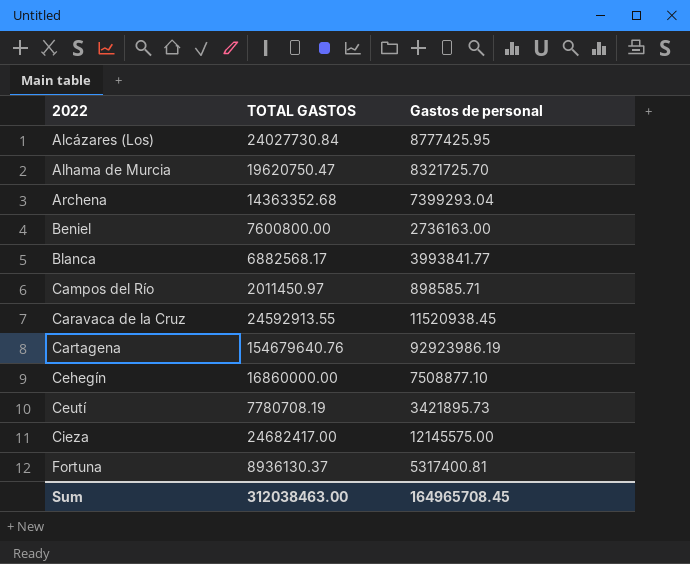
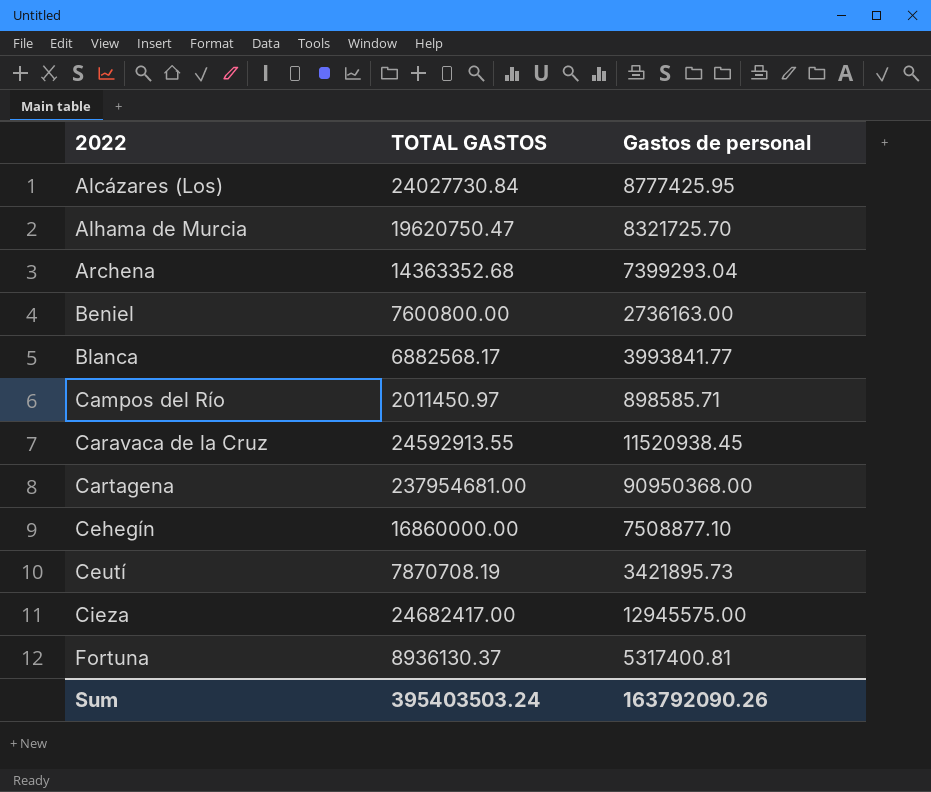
Cartagena | TOTAL GASTOS: 154679640.76 -> 237954681.00
Cartagena | Gastos de personal: 92923986.19 -> 90950368.00
Ceutí | TOTAL GASTOS: 7780708.19 -> 7870708.19
Cieza | Gastos de personal: 12145575.00 -> 12945575.00
Sum | TOTAL GASTOS: 312038463.00 -> 395403503.24
Sum | Gastos de personal: 164965708.45 -> 163792090.26

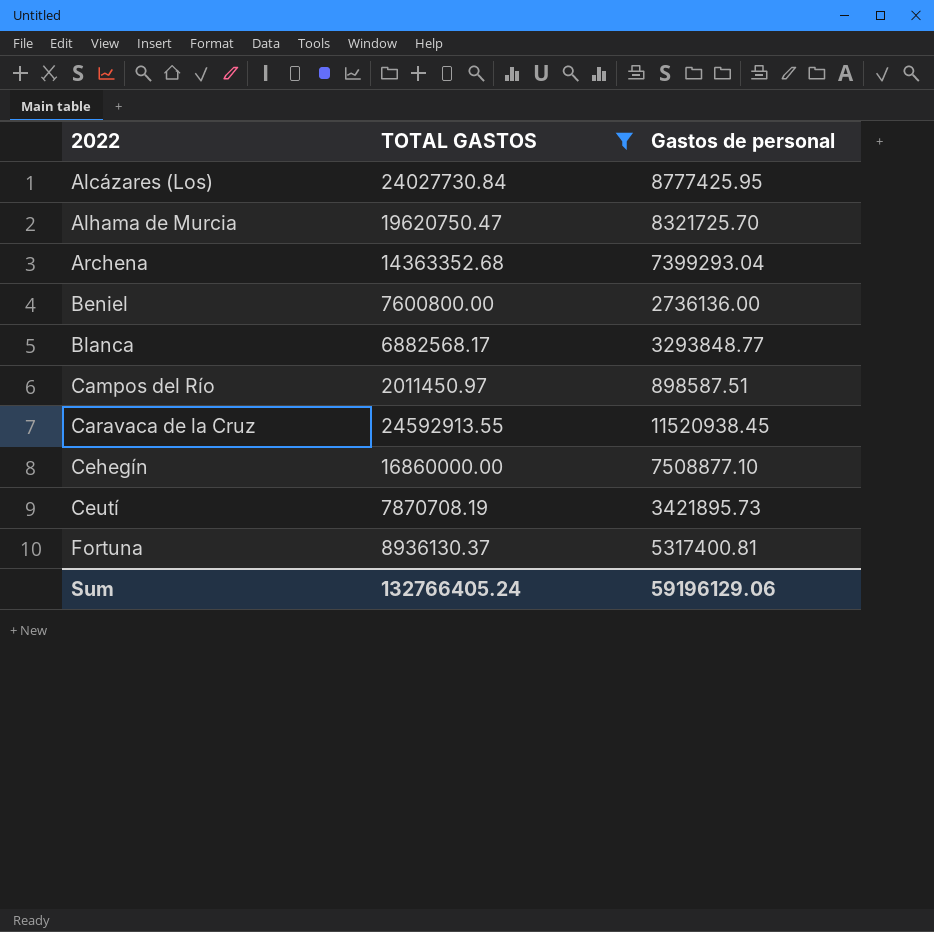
filter: none -> TOTAL GASTOS <= 24592913.55
Beniel | Gastos de personal: 2736163.00 -> 2736136.00
Blanca | Gastos de personal: 3993841.77 -> 3293848.77
Campos del Río | Gastos de personal: 898585.71 -> 898587.51
Sum | TOTAL GASTOS: 395403503.24 -> 132766405.24
Sum | Gastos de personal: 163792090.26 -> 59196129.06

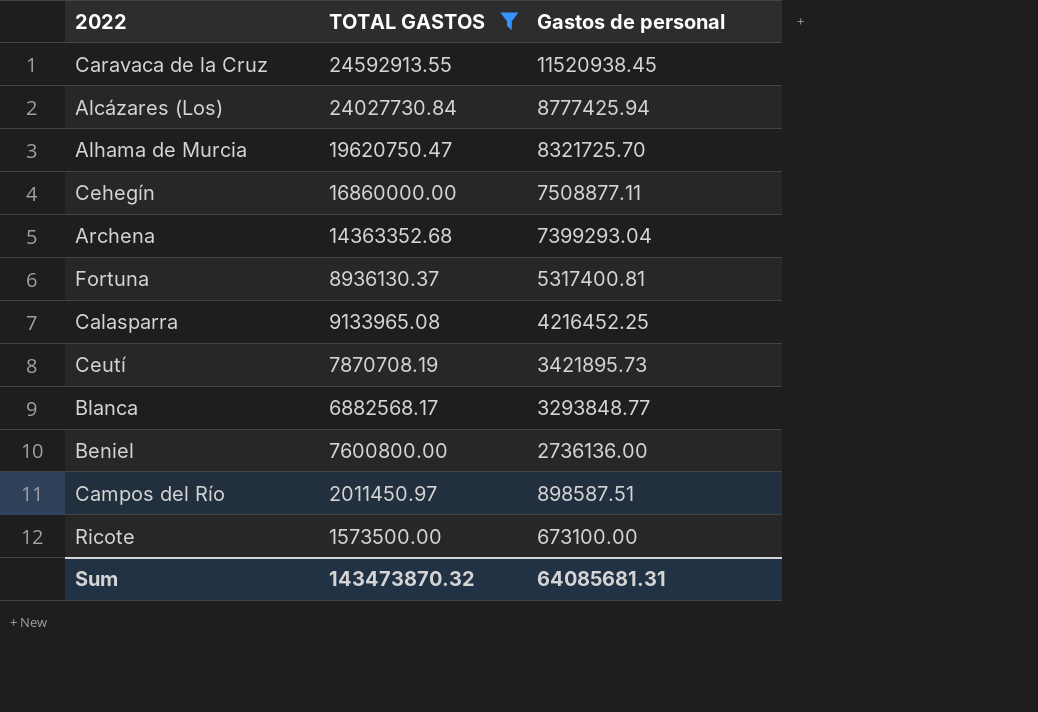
row order: 2022 ascending -> Gastos de personal descending
Alcázares (Los) | Gastos de personal: 8777425.95 -> 8777425.94
Cehegín | Gastos de personal: 7508877.10 -> 7508877.11
row Calasparra: none -> 9133965.08 | 4216452.25
row Ricote: none -> 1573500.00 | 673100.00
Sum | TOTAL GASTOS: 132766405.24 -> 143473870.32
Sum | Gastos de personal: 59196129.06 -> 64085681.31

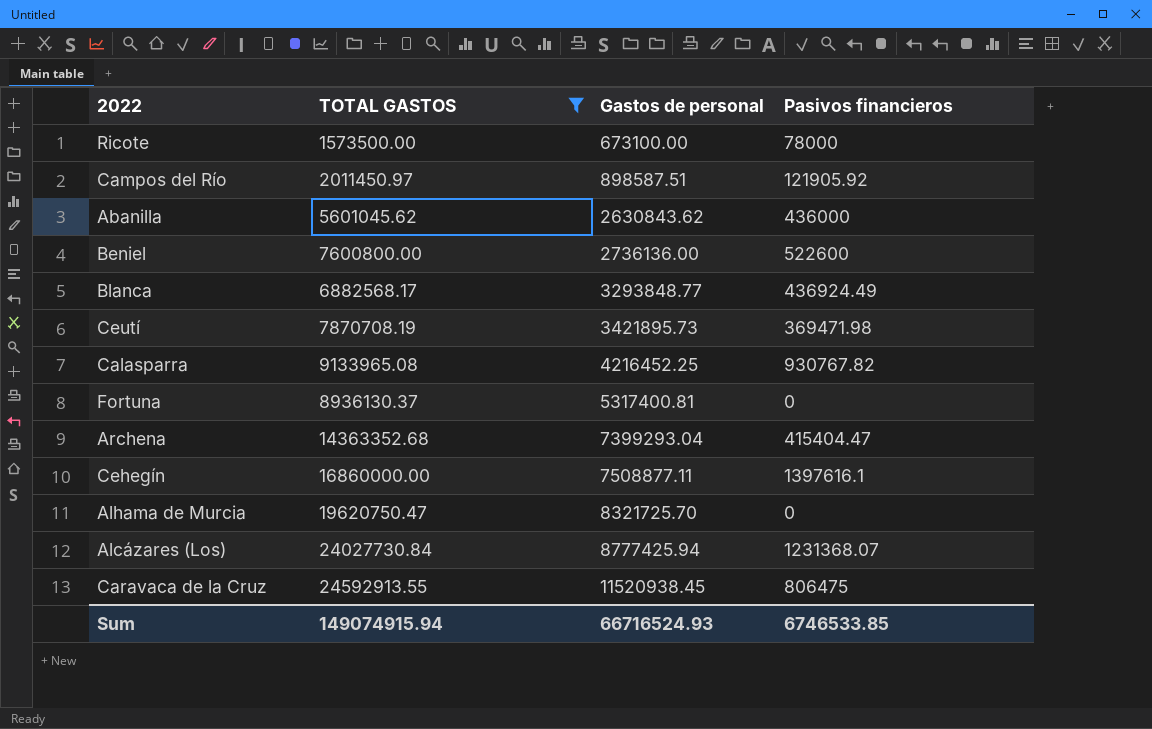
row order: Gastos de personal descending -> Gastos de personal ascending
column Pasivos financieros | position: none -> 4
row Abanilla: none -> 5601045.62 | 2630843.62 | 436000
Sum | TOTAL GASTOS: 143473870.32 -> 149074915.94
Sum | Gastos de personal: 64085681.31 -> 66716524.93

